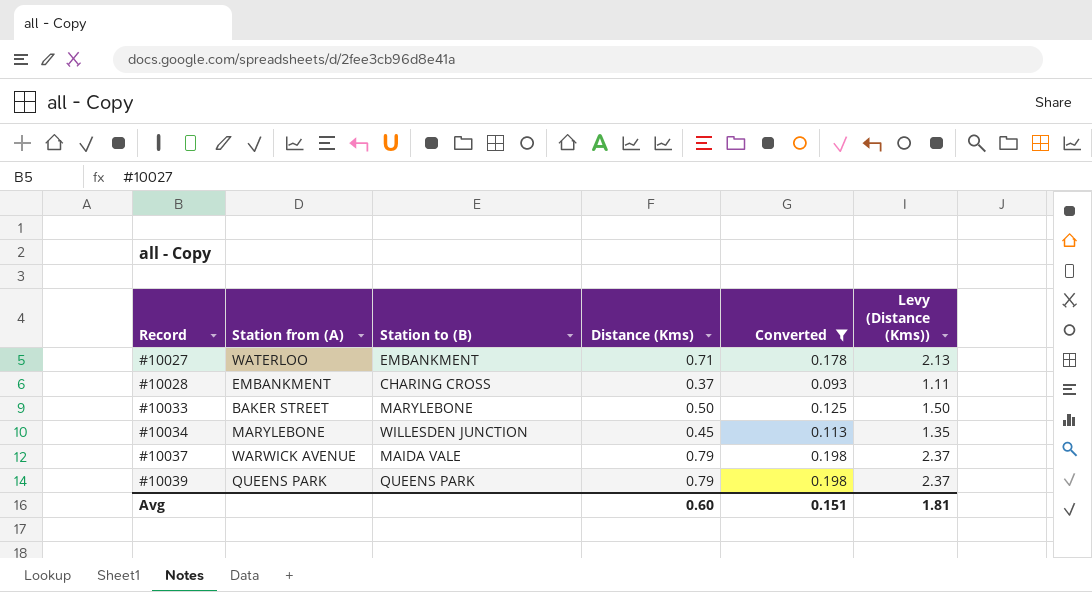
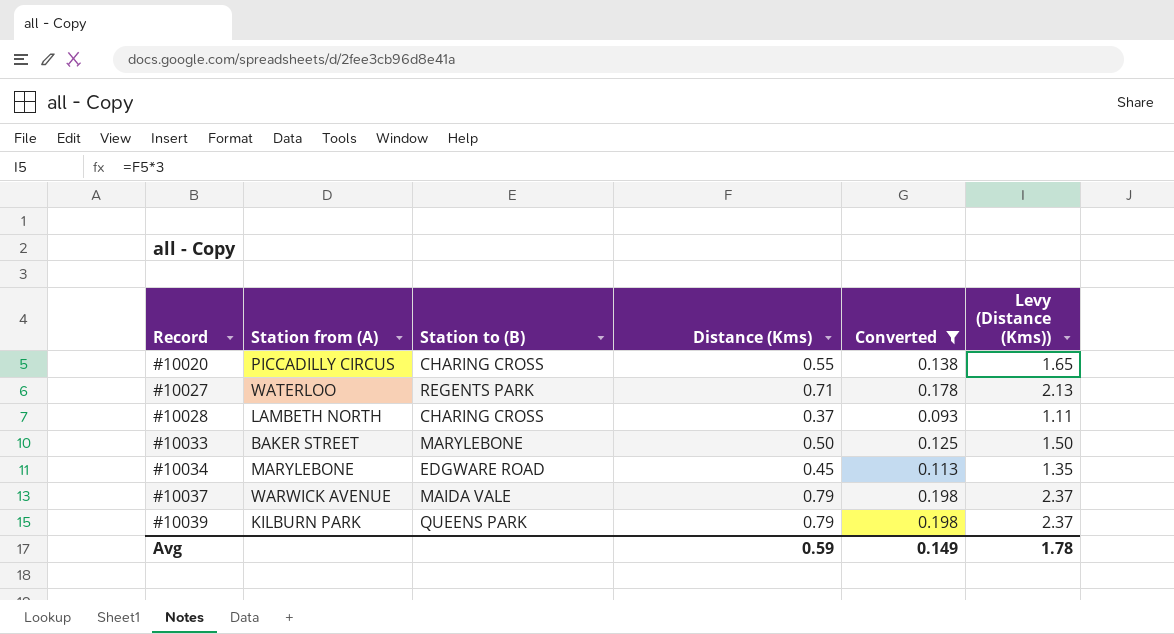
row #10020: none -> PICCADILLY CIRCUS | CHARING CROSS | 0.55 | 0.138 | 1.65
#10027 | Station to (B): EMBANKMENT -> REGENTS PARK
#10028 | Station from (A): EMBANKMENT -> LAMBETH NORTH
#10034 | Station to (B): WILLESDEN JUNCTION -> EDGWARE ROAD
#10039 | Station from (A): QUEENS PARK -> KILBURN PARK
Avg | Distance (Kms): 0.60 -> 0.59
Avg | Converted: 0.151 -> 0.149
Avg | Levy (Distance (Kms)): 1.81 -> 1.78

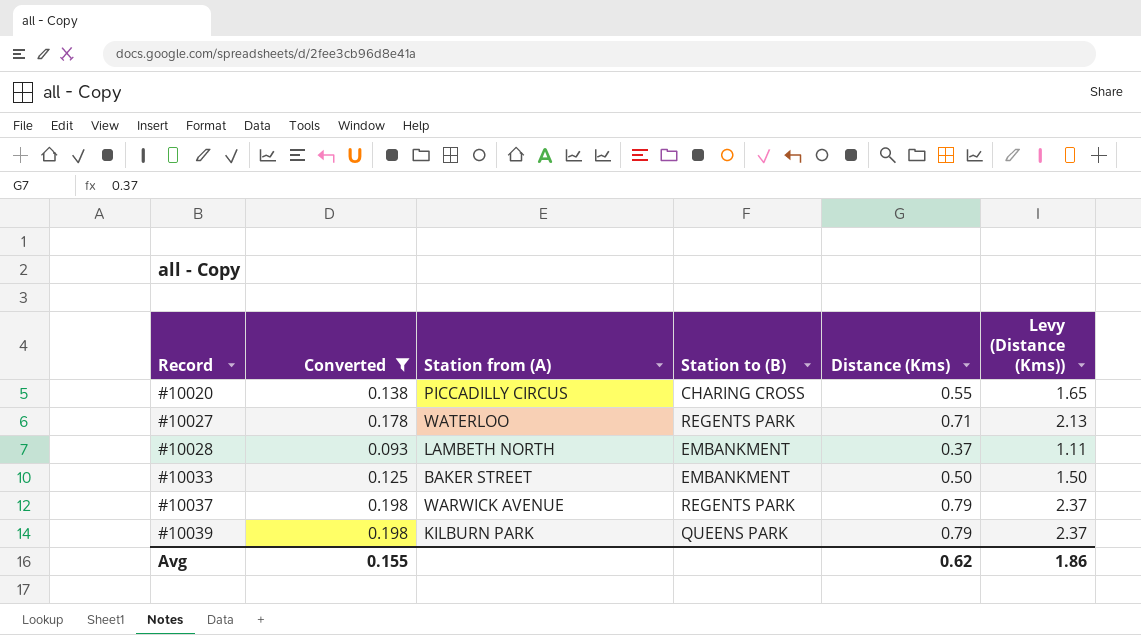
column Converted | position: 5 -> 2
row #10034: MARYLEBONE | EDGWARE ROAD | 0.45 | 0.113 | 1.35 -> none
#10028 | Station to (B): CHARING CROSS -> EMBANKMENT
#10033 | Station to (B): MARYLEBONE -> EMBANKMENT
#10037 | Station to (B): MAIDA VALE -> REGENTS PARK
Avg | Converted: 0.149 -> 0.155
Avg | Distance (Kms): 0.59 -> 0.62
Avg | Levy (Distance (Kms)): 1.78 -> 1.86

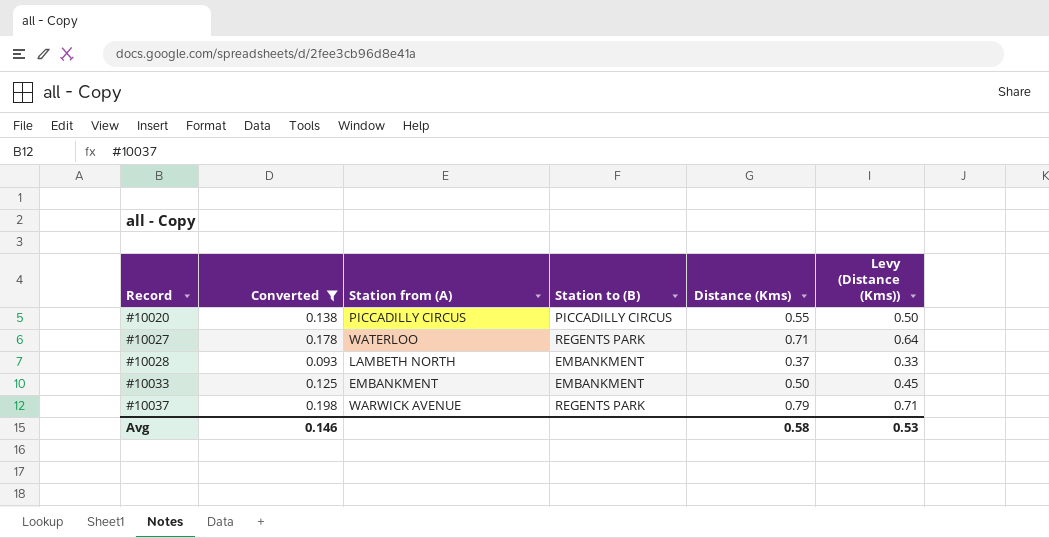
column Levy (Distance (Kms)) | formula: [Distance (Kms)] * 3 -> [Distance (Kms)] * 0.9
row #10039: 0.198 | KILBURN PARK | QUEENS PARK | 0.79 | 2.37 -> none
#10020 | Station to (B): CHARING CROSS -> PICCADILLY CIRCUS
#10033 | Station from (A): BAKER STREET -> EMBANKMENT
Avg | Converted: 0.155 -> 0.146
Avg | Distance (Kms): 0.62 -> 0.58
Avg | Levy (Distance (Kms)): 1.86 -> 0.53

